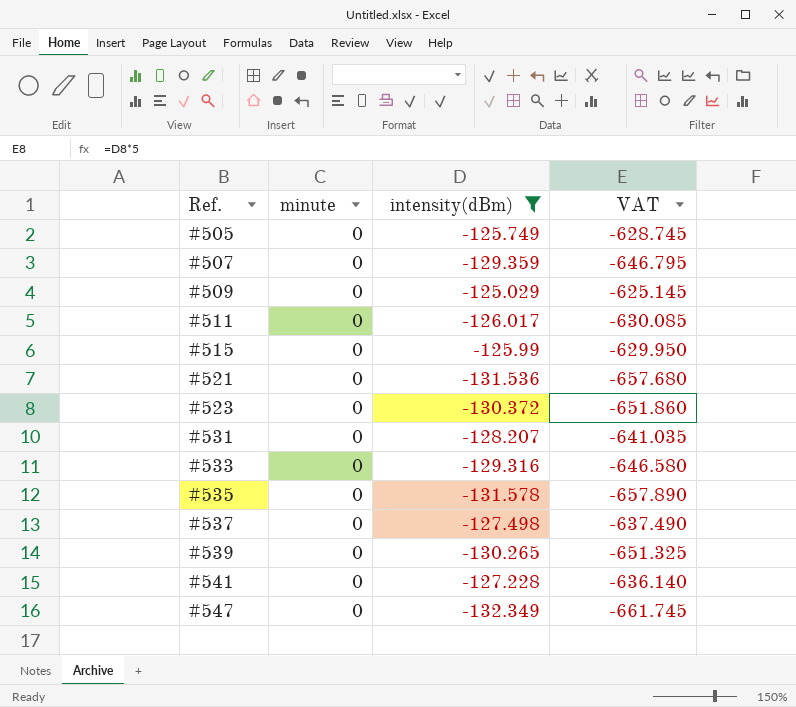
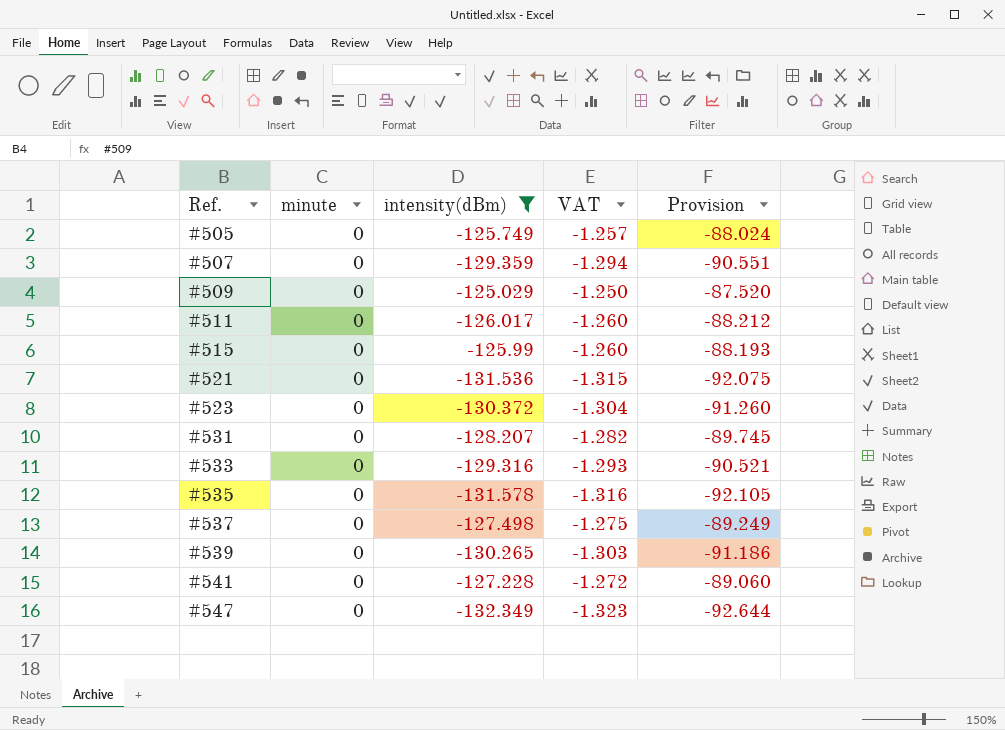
column VAT | formula: [intensity(dBm)] * 5 -> [intensity(dBm)] * 0.01
column Provision | formula: none -> [intensity(dBm)] * 0.7

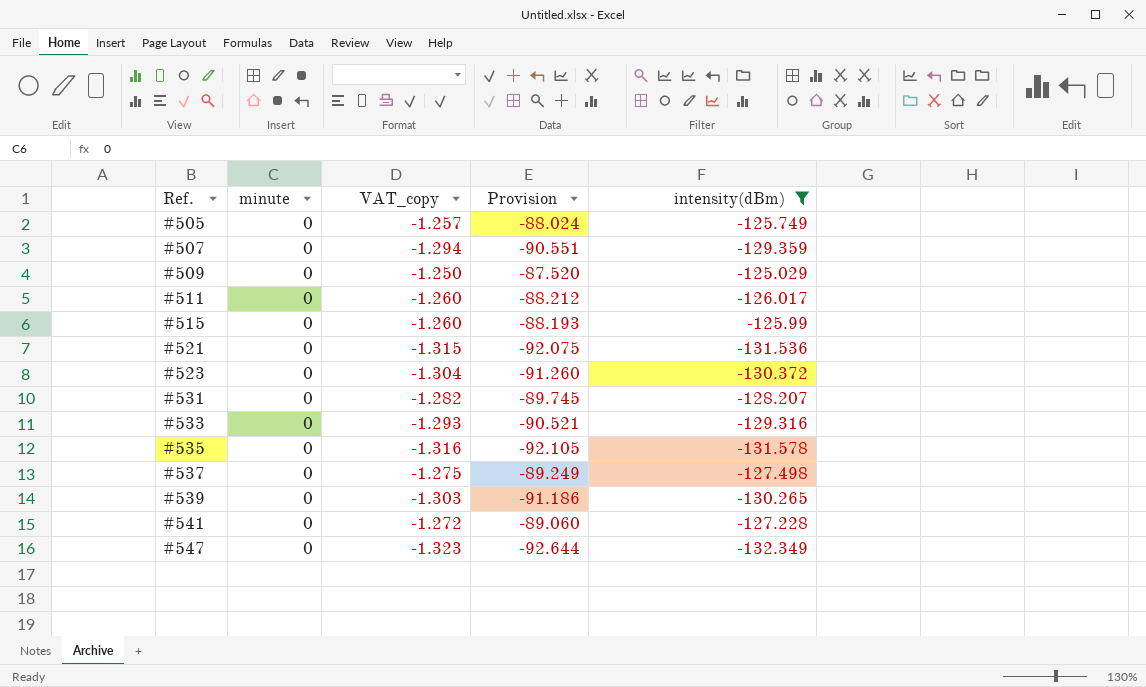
column name: VAT -> VAT_copy
column intensity(dBm) | position: 3 -> 5

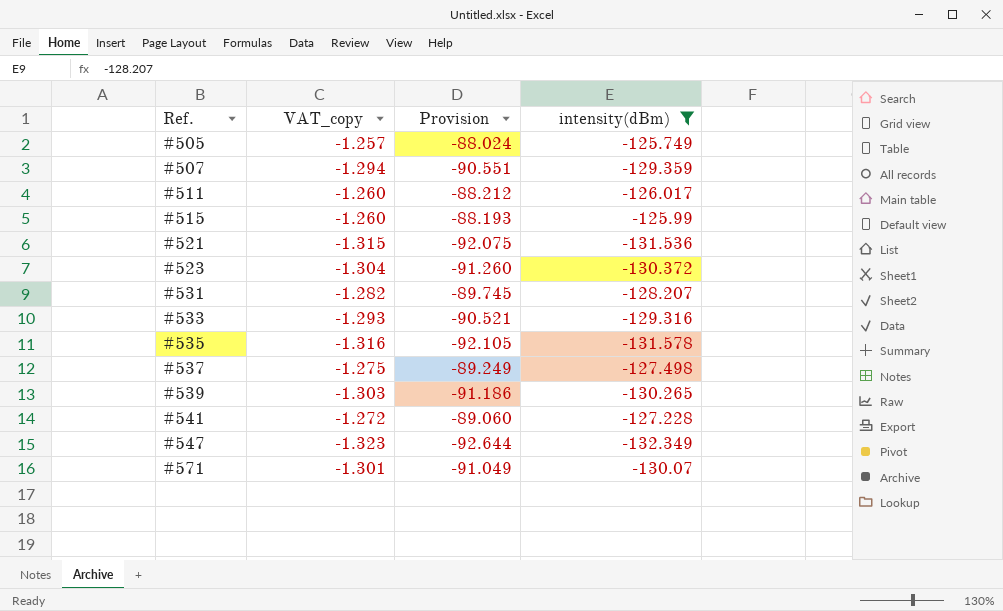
column minute | position: 2 -> none
row #509: 0 | -1.250 | -87.520 | -125.029 -> none
row #571: none -> -1.301 | -91.049 | -130.07

